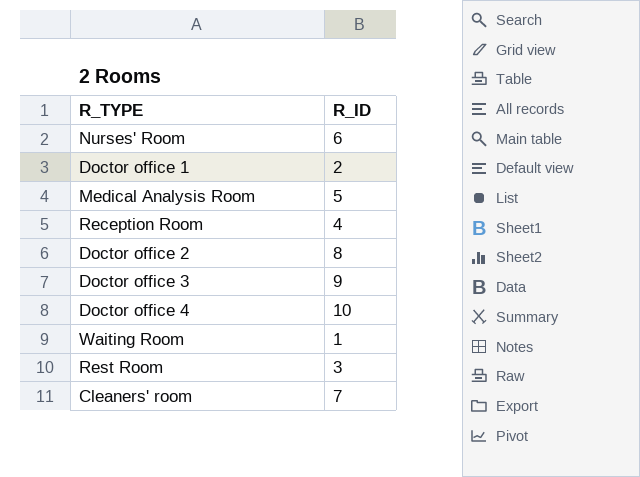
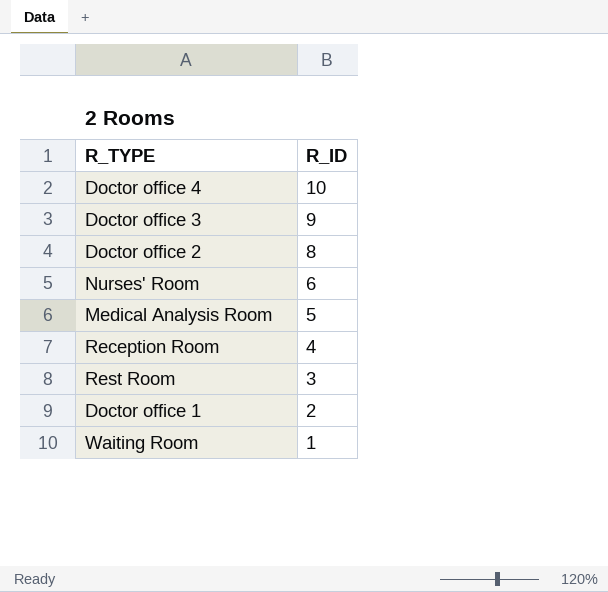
row order: none -> R_ID descending
row Cleaners' room: 7 -> none

